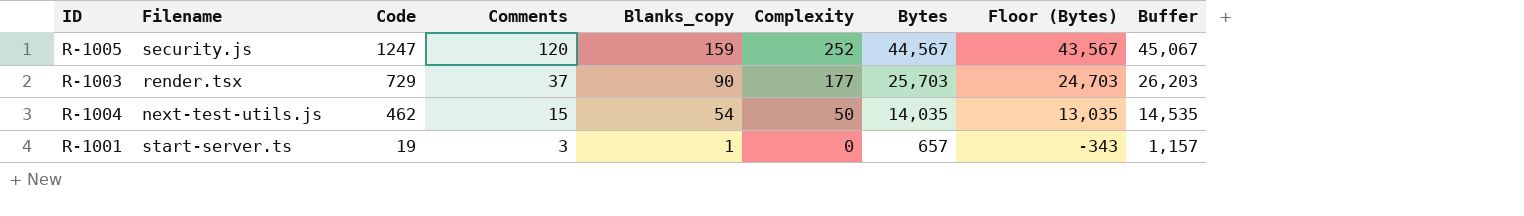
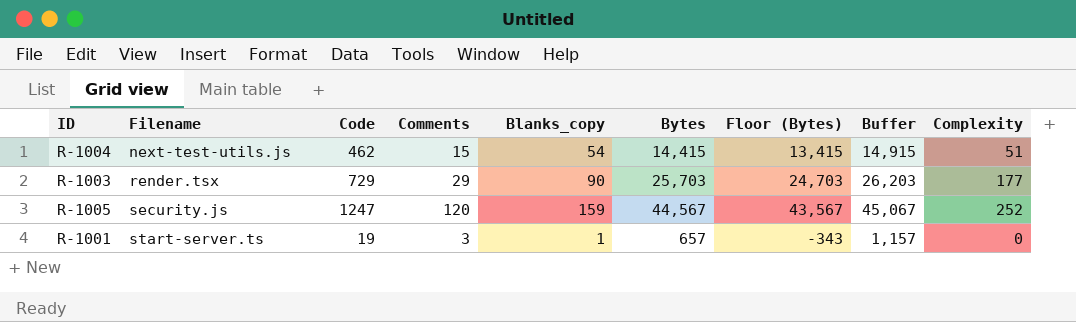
row order: Code descending -> Filename ascending
column Complexity | position: 6 -> 9
R-1004 | Bytes: 14,035 -> 14,415
R-1004 | Floor (Bytes): 13,035 -> 13,415
R-1004 | Buffer: 14,535 -> 14,915
R-1004 | Complexity: 50 -> 51
R-1003 | Comments: 37 -> 29

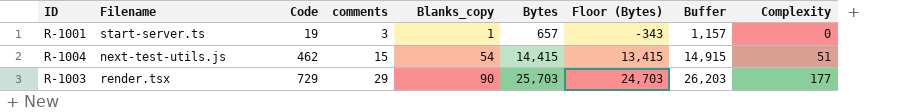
row order: Filename ascending -> Code ascending
column name: Comments -> comments
row R-1005: security.js | 1247 | 120 | 159 | 44,567 | 43,567 | 45,067 | 252 -> none

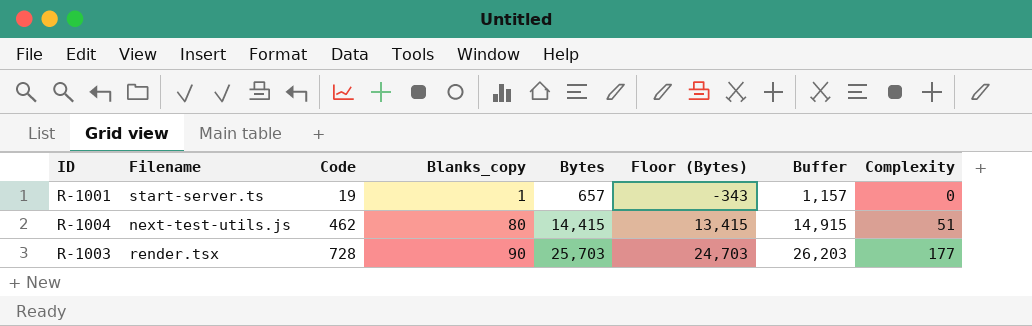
column comments | position: 4 -> none
R-1004 | Blanks_copy: 54 -> 80
R-1003 | Code: 729 -> 728

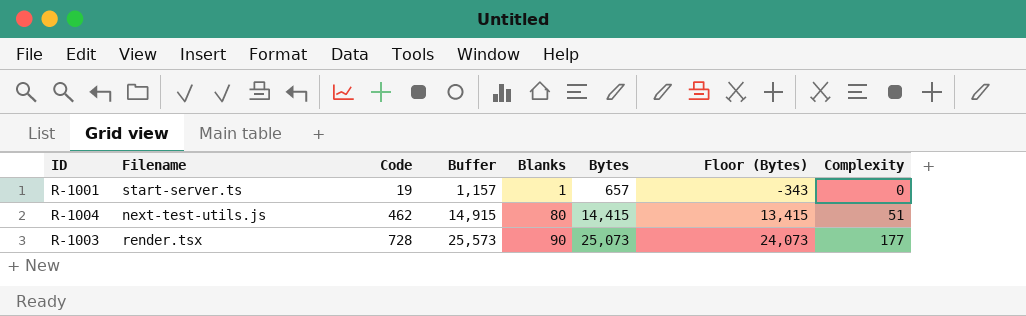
column Buffer | position: 7 -> 4
column name: Blanks_copy -> Blanks
R-1003 | Buffer: 26,203 -> 25,573
R-1003 | Bytes: 25,703 -> 25,073
R-1003 | Floor (Bytes): 24,703 -> 24,073

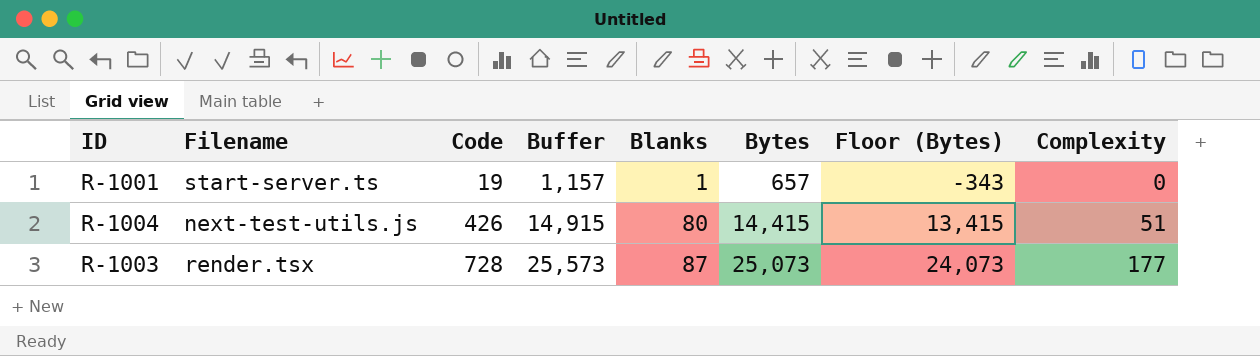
R-1004 | Code: 462 -> 426
R-1003 | Blanks: 90 -> 87

